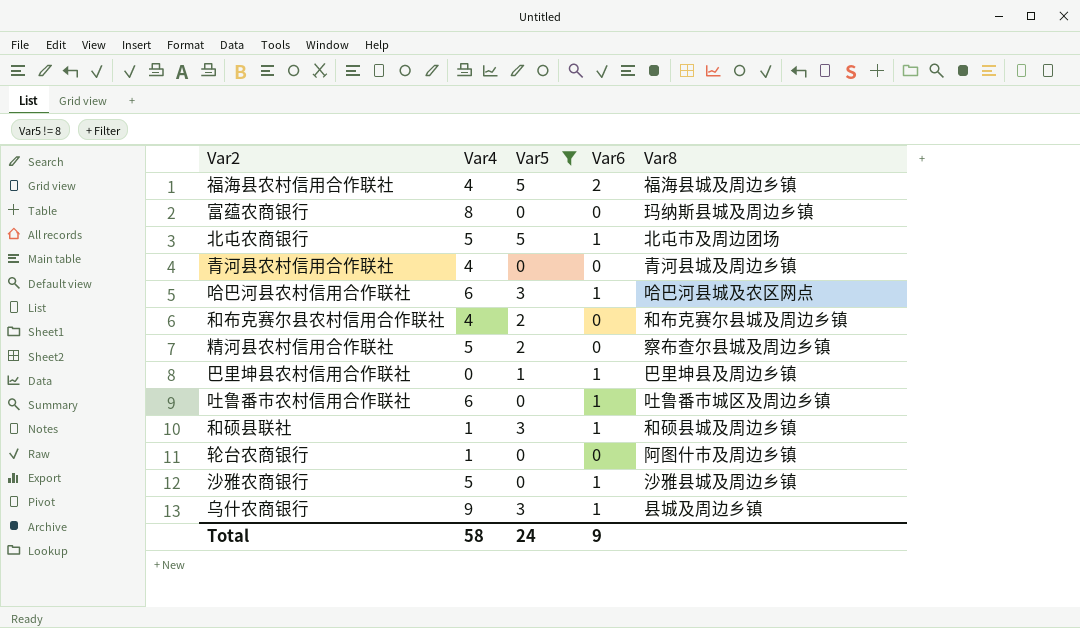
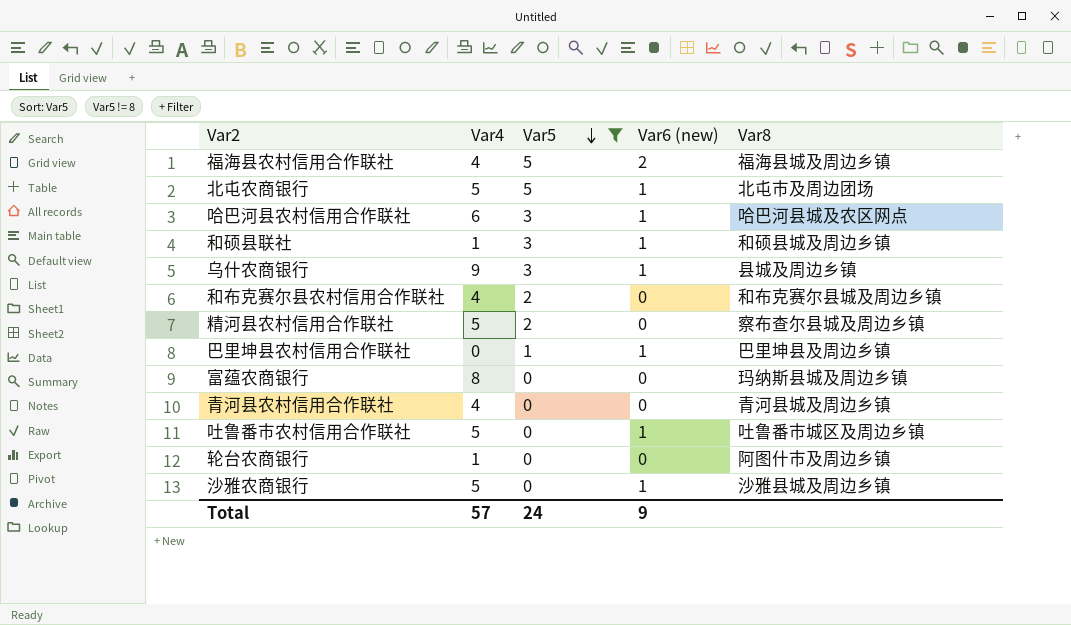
row order: none -> Var5 descending
column name: Var6 -> Var6 (new)
吐鲁番市农村信用合作联社 | Var4: 6 -> 5
Total | Var4: 58 -> 57

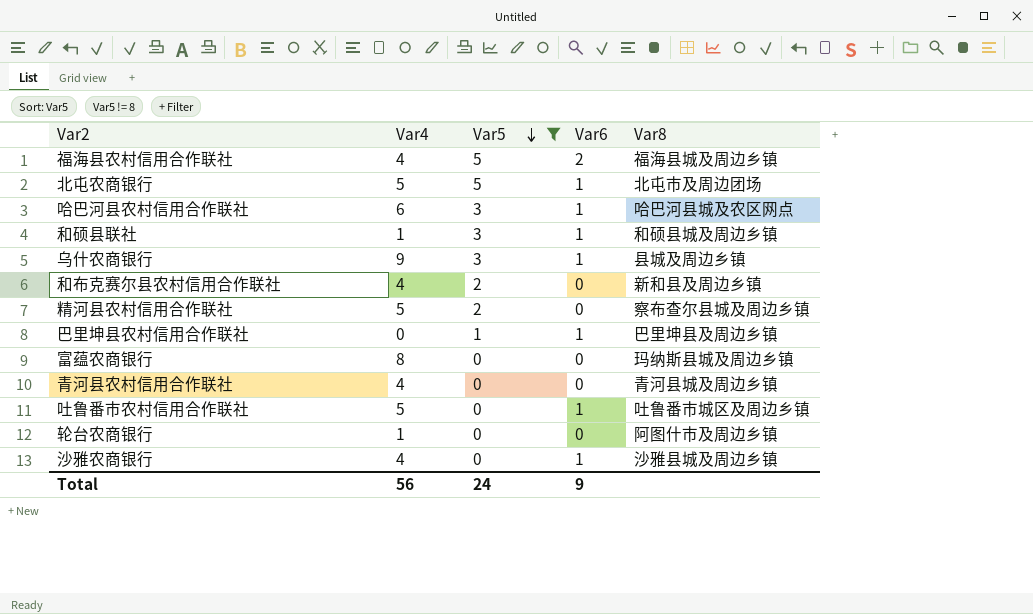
column name: Var6 (new) -> Var6
和布克赛尔县农村信用合作联社 | Var8: 和布克赛尔县城及周边乡镇 -> 新和县及周边乡镇
沙雅农商银行 | Var4: 5 -> 4
Total | Var4: 57 -> 56

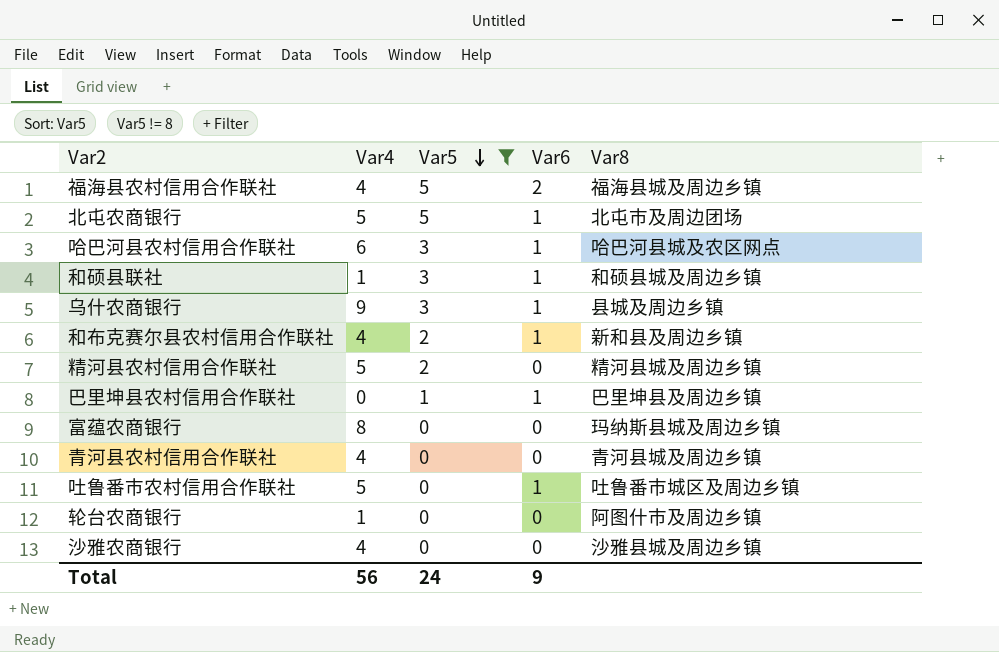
和布克赛尔县农村信用合作联社 | Var6: 0 -> 1
精河县农村信用合作联社 | Var8: 察布查尔县城及周边乡镇 -> 精河县城及周边乡镇
沙雅农商银行 | Var6: 1 -> 0

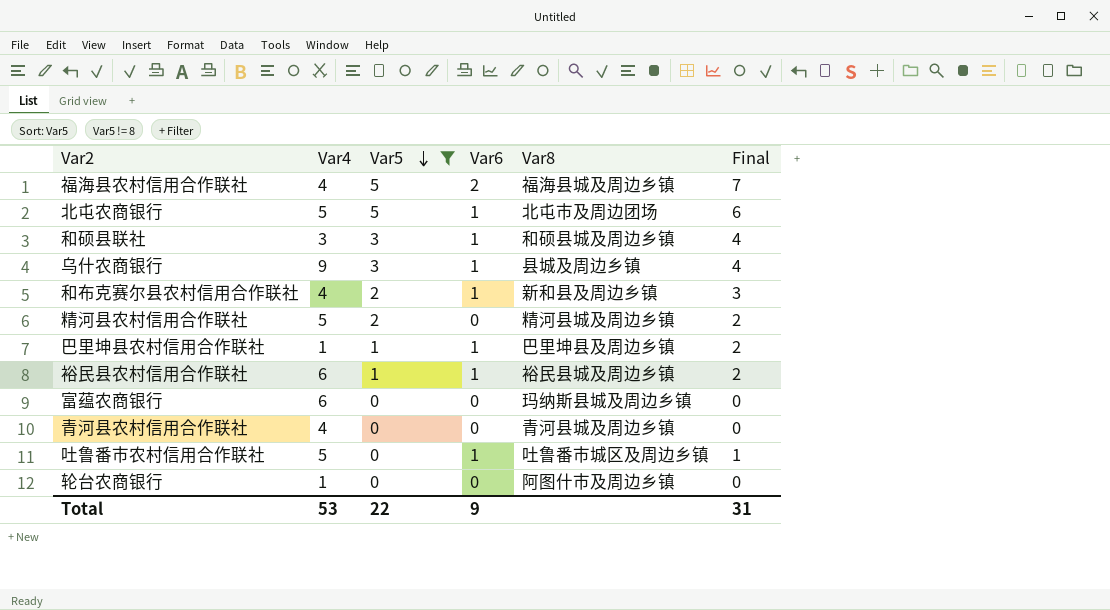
column Final | formula: none -> [Var5] + [Var6]
row 哈巴河县农村信用合作联社: 6 | 3 | 1 | 哈巴河县城及农区网点 -> none
row 沙雅农商银行: 4 | 0 | 0 | 沙雅县城及周边乡镇 -> none
和硕县联社 | Var4: 1 -> 3
巴里坤县农村信用合作联社 | Var4: 0 -> 1
row 裕民县农村信用合作联社: none -> 6 | 1 | 1 | 裕民县城及周边乡镇 | 2
富蕴农商银行 | Var4: 8 -> 6
Total | Var4: 56 -> 53
Total | Var5: 24 -> 22

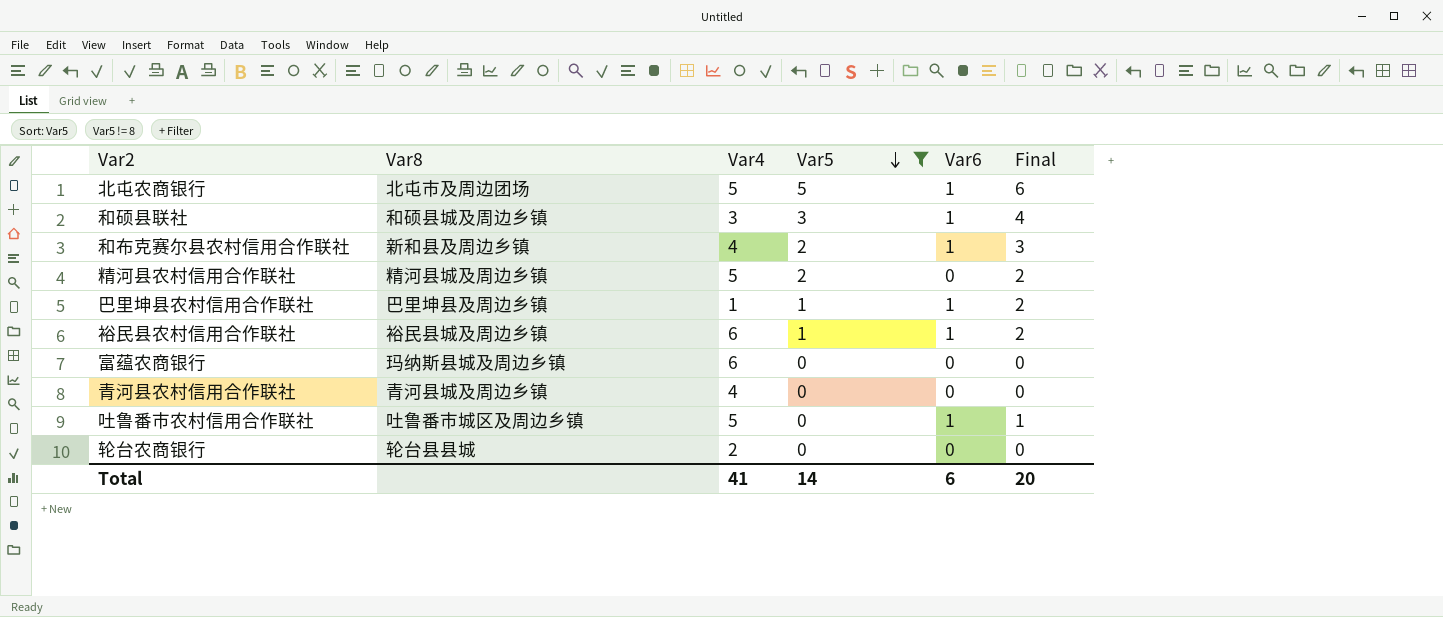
column Var8 | position: 5 -> 2
row 福海县农村信用合作联社: 4 | 5 | 2 | 福海县城及周边乡镇 | 7 -> none
row 乌什农商银行: 9 | 3 | 1 | 县城及周边乡镇 | 4 -> none
轮台农商银行 | Var8: 阿图什市及周边乡镇 -> 轮台县县城
轮台农商银行 | Var4: 1 -> 2
Total | Var4: 53 -> 41
Total | Var5: 22 -> 14
Total | Var6: 9 -> 6
Total | Final: 31 -> 20

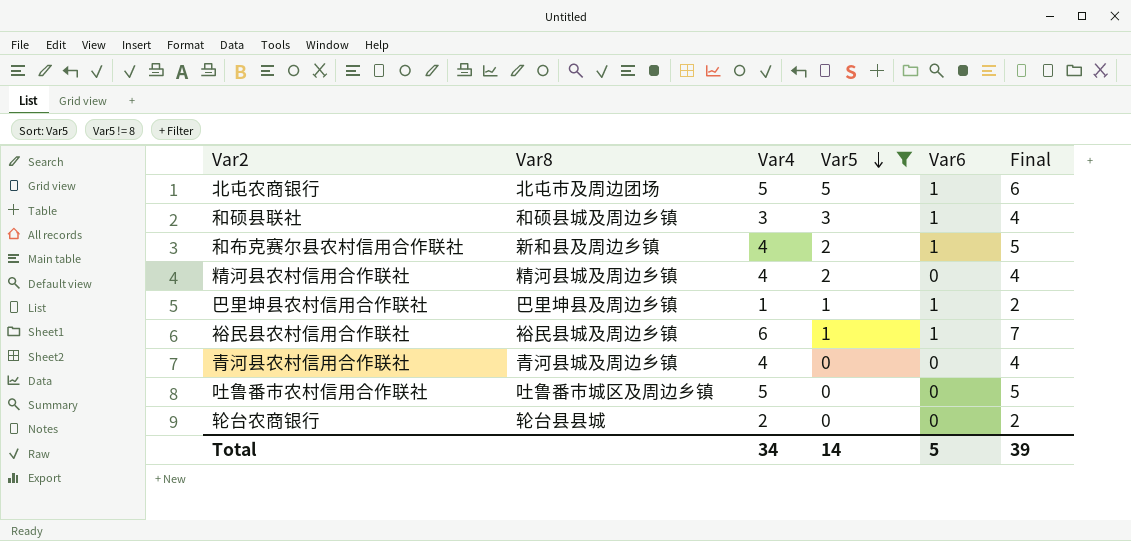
column Final | formula: [Var5] + [Var6] -> [Var4] + [Var6]
row 富蕴农商银行: 玛纳斯县城及周边乡镇 | 6 | 0 | 0 | 0 -> none
精河县农村信用合作联社 | Var4: 5 -> 4
吐鲁番市农村信用合作联社 | Var6: 1 -> 0
Total | Var4: 41 -> 34
Total | Var6: 6 -> 5
Total | Final: 20 -> 39

